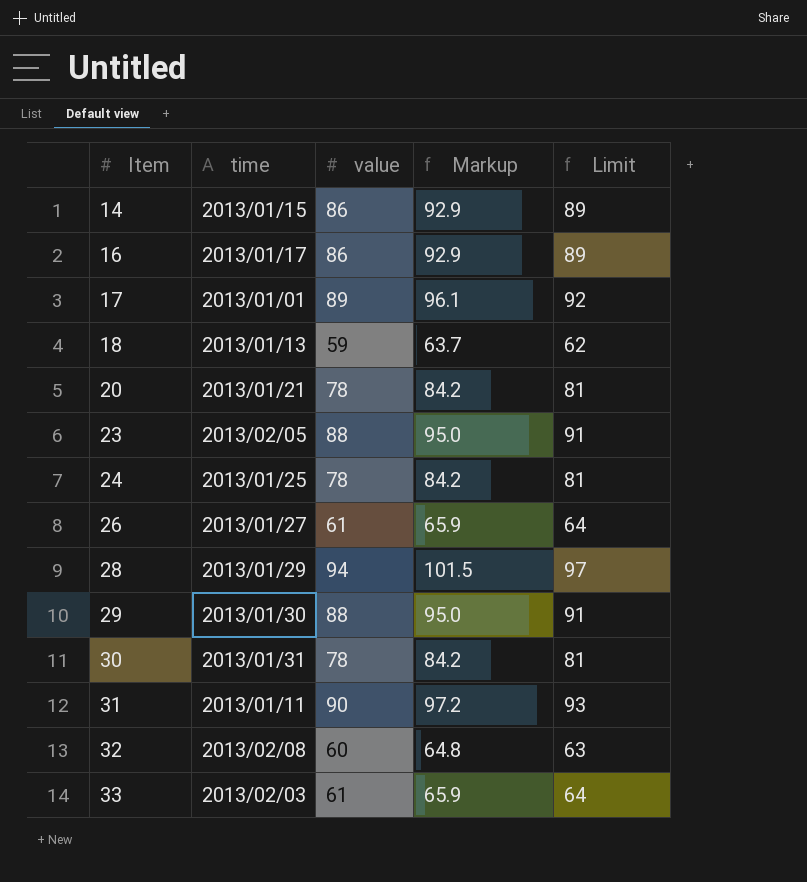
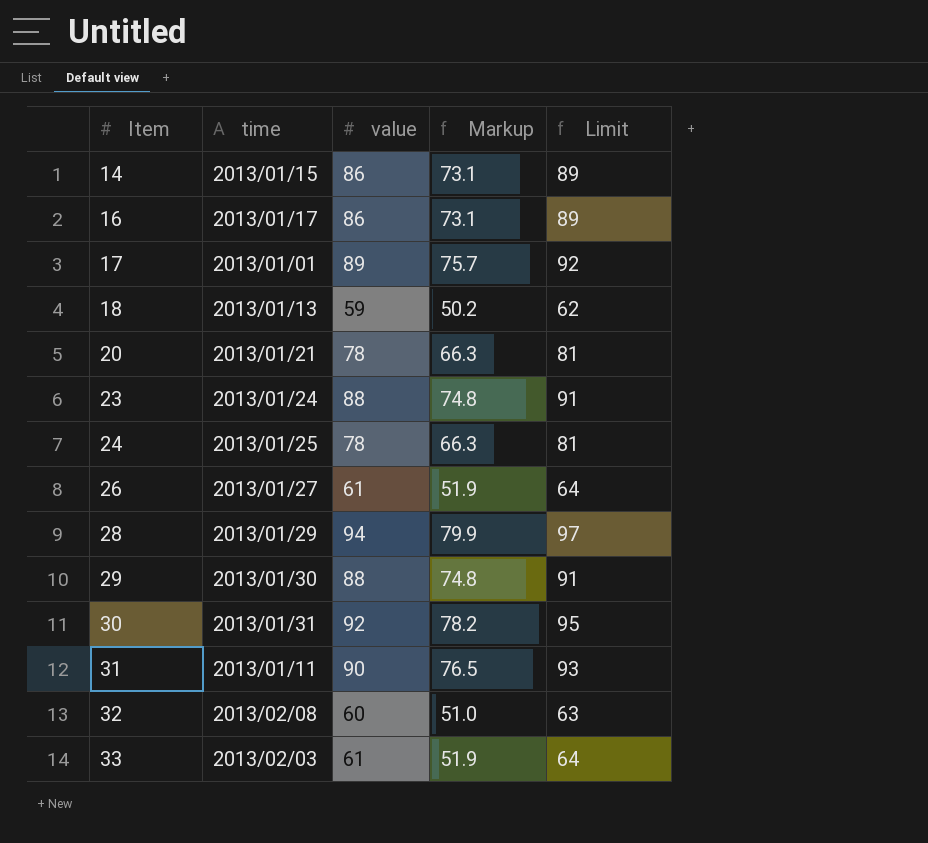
column Markup | formula: [value] * 1.08 -> [value] * 0.85
23 | time: 2013/02/05 -> 2013/01/24
30 | value: 78 -> 92
30 | Limit: 81 -> 95

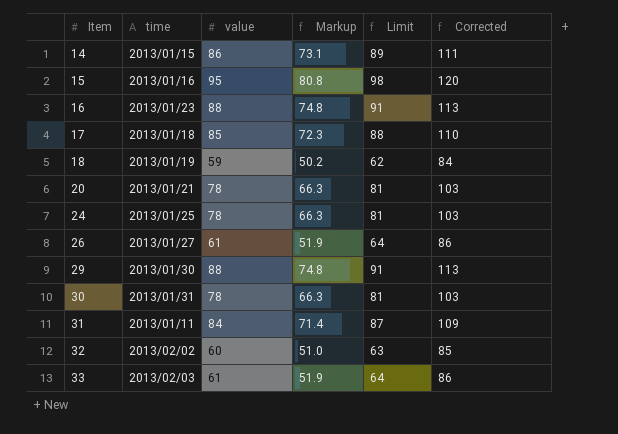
column Corrected | formula: none -> [value] + 25
row 23: 2013/01/24 | 88 | 74.8 | 91 -> none
row 28: 2013/01/29 | 94 | 79.9 | 97 -> none
row 15: none -> 2013/01/16 | 95 | 80.8 | 98 | 120
16 | time: 2013/01/17 -> 2013/01/23
16 | value: 86 -> 88
16 | Markup: 73.1 -> 74.8
16 | Limit: 89 -> 91
17 | time: 2013/01/01 -> 2013/01/18
17 | value: 89 -> 85
17 | Markup: 75.7 -> 72.3
17 | Limit: 92 -> 88
18 | time: 2013/01/13 -> 2013/01/19
30 | value: 92 -> 78
30 | Markup: 78.2 -> 66.3
30 | Limit: 95 -> 81
31 | value: 90 -> 84
31 | Markup: 76.5 -> 71.4
31 | Limit: 93 -> 87
32 | time: 2013/02/08 -> 2013/02/02

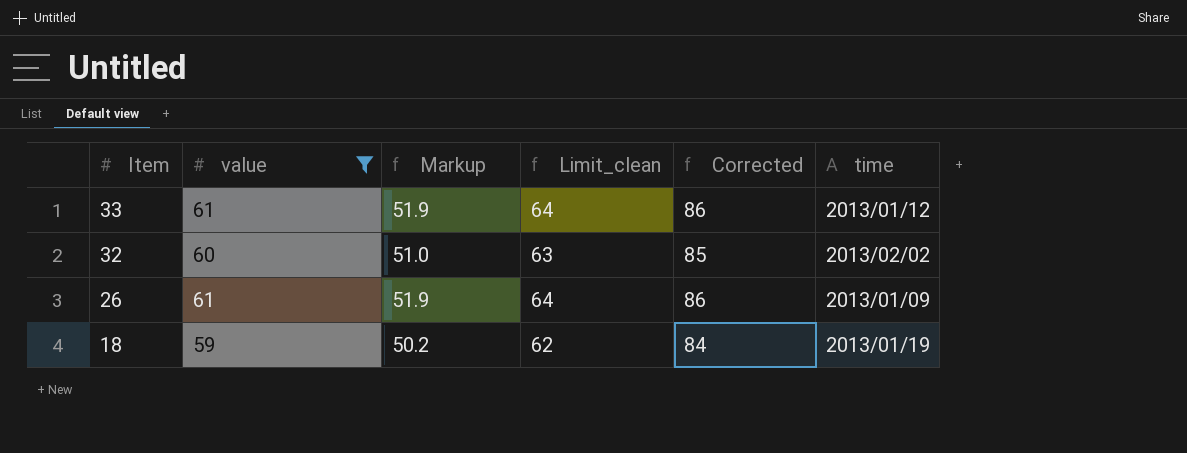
filter: none -> value <= 61
row order: Item ascending -> Item descending
column name: Limit -> Limit_clean
column time | position: 2 -> 6
33 | time: 2013/02/03 -> 2013/01/12
26 | time: 2013/01/27 -> 2013/01/09

